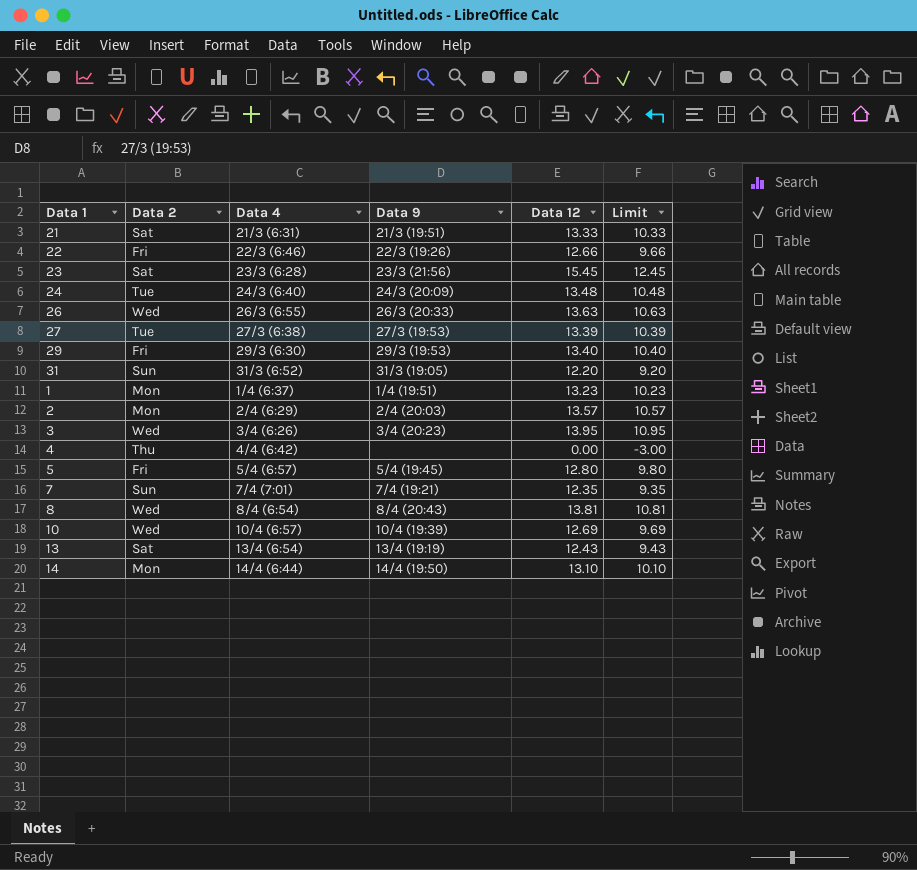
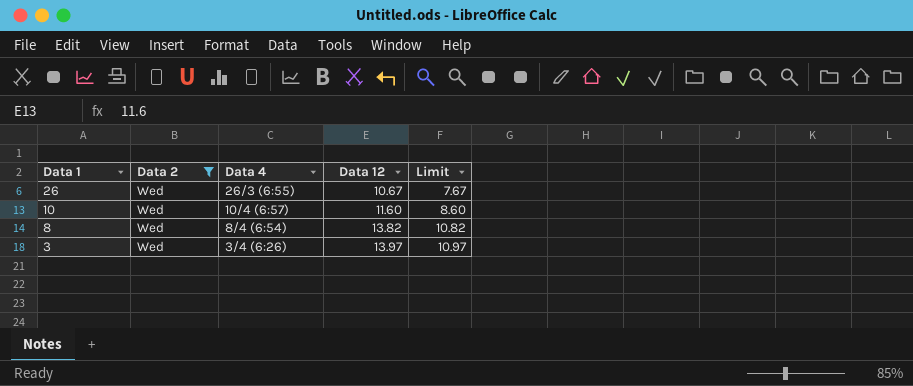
filter: none -> Data 2 = Wed
row order: none -> Data 1 descending
column Data 9 | position: 4 -> none
26 | Data 12: 13.63 -> 10.67
26 | Limit: 10.63 -> 7.67
10 | Data 12: 12.69 -> 11.60
10 | Limit: 9.69 -> 8.60
8 | Data 12: 13.81 -> 13.82
8 | Limit: 10.81 -> 10.82
3 | Data 12: 13.95 -> 13.97
3 | Limit: 10.95 -> 10.97

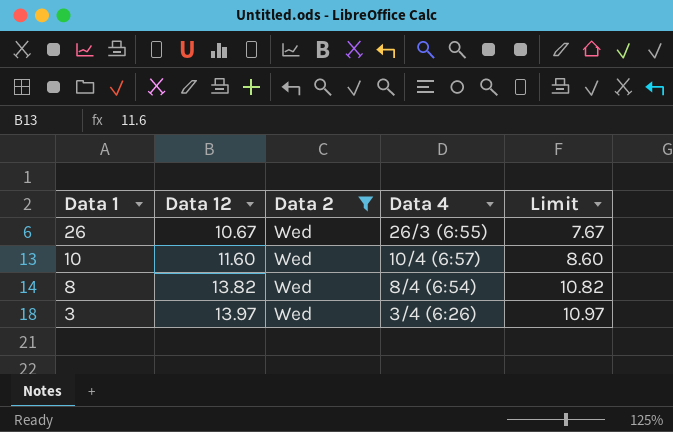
column Data 12 | position: 4 -> 2

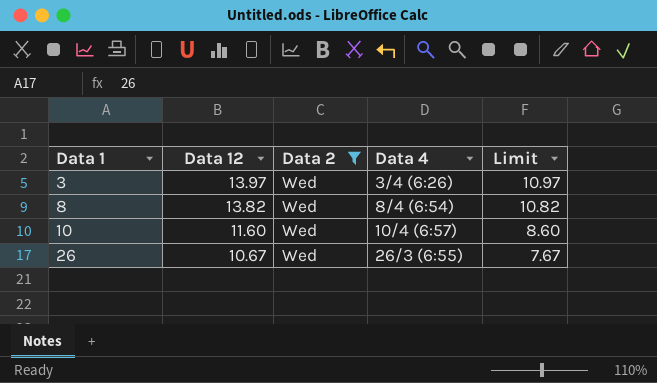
row order: Data 1 descending -> Data 1 ascending

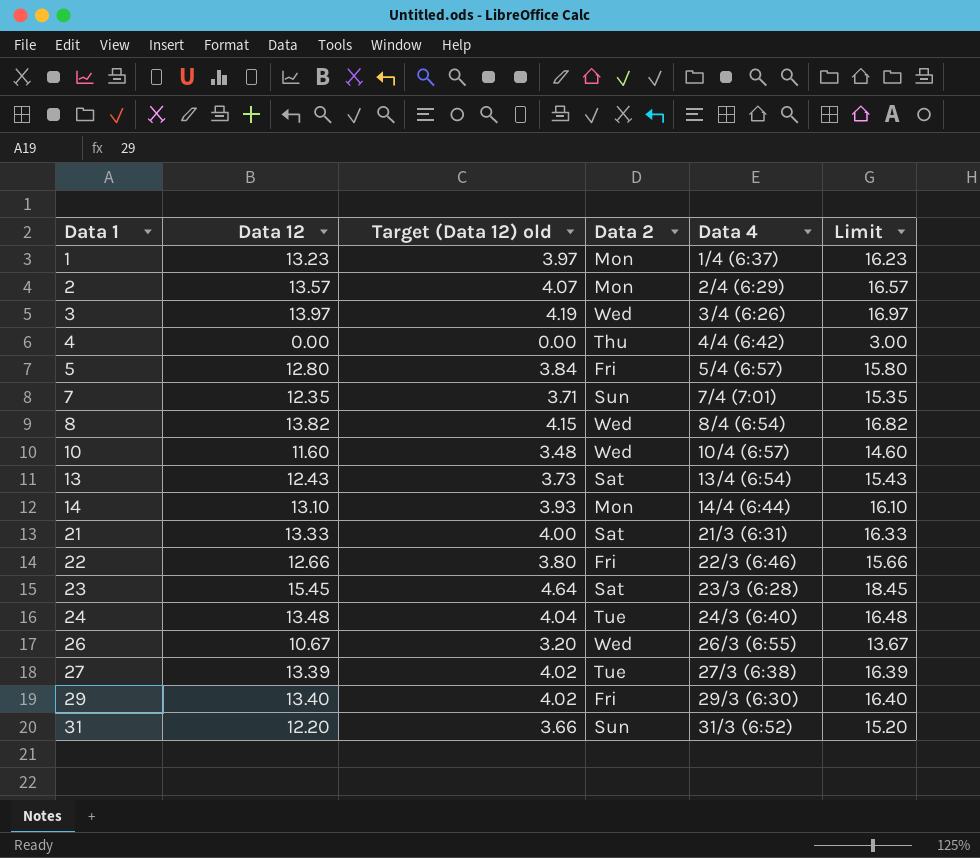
filter: Data 2 = Wed -> none
column Target (Data 12) old | formula: none -> [Data 12] * 0.3
column Limit | formula: [Data 12] - 3 -> [Data 12] + 3

